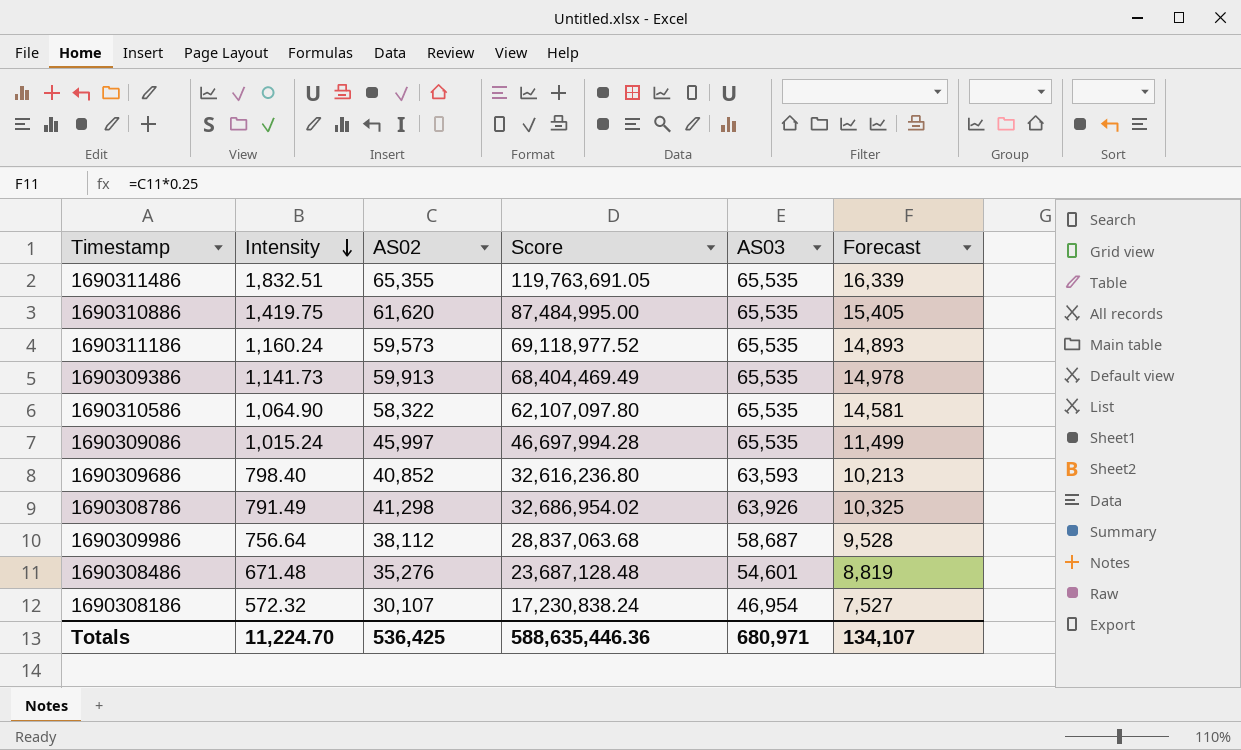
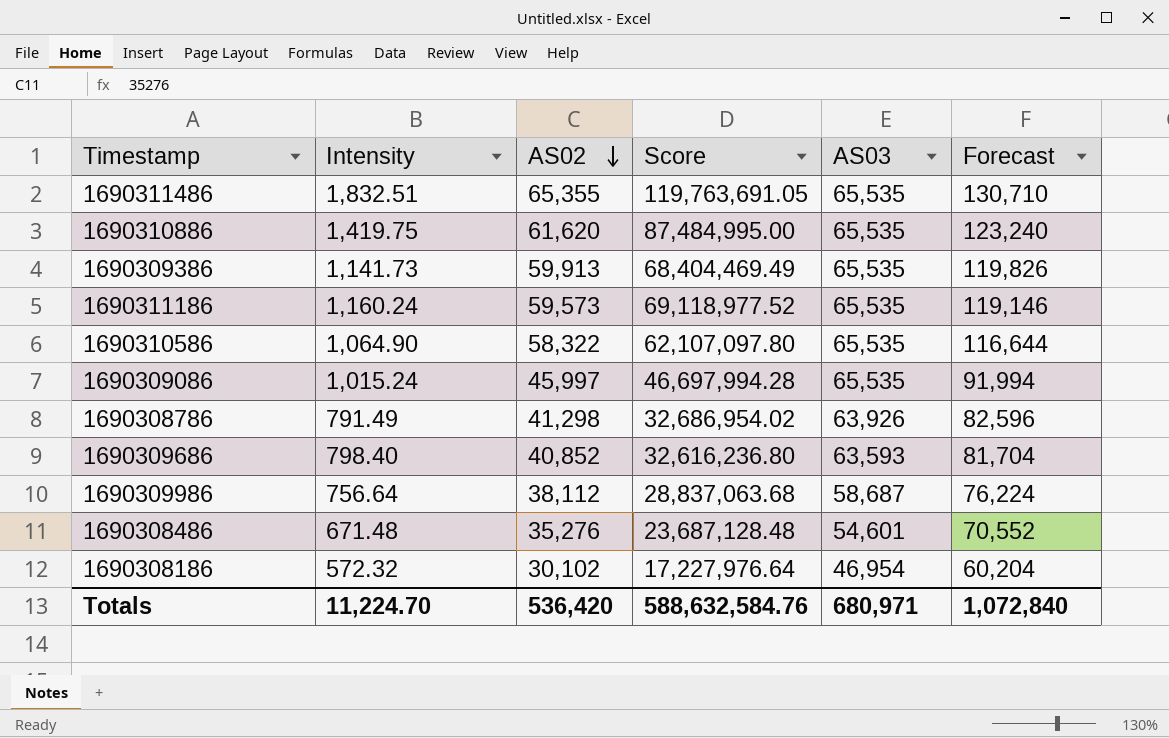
row order: Intensity descending -> AS02 descending
column Forecast | formula: [AS02] * 0.25 -> [AS02] * 2
1690308186 | AS02: 30,107 -> 30,102
1690308186 | Score: 17,230,838.24 -> 17,227,976.64
Totals | AS02: 536,425 -> 536,420
Totals | Score: 588,635,446.36 -> 588,632,584.76
Totals | Forecast: 134,107 -> 1,072,840

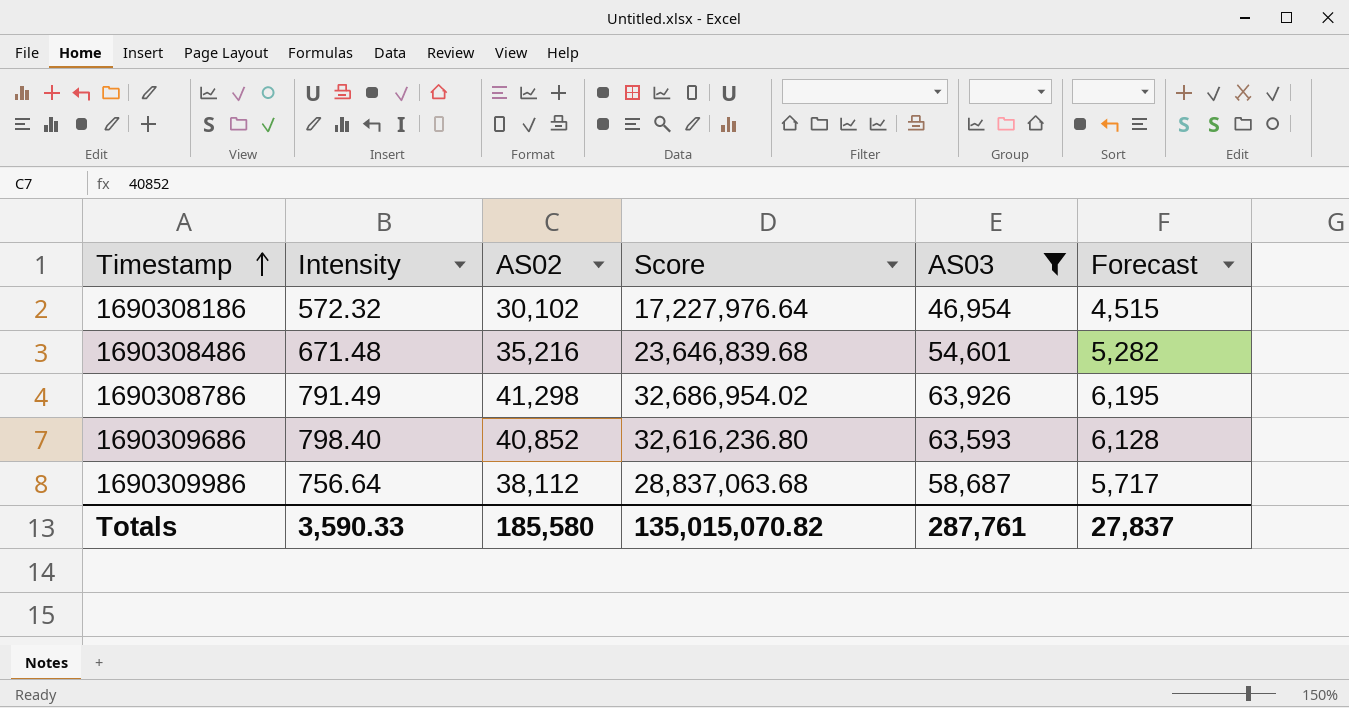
filter: none -> AS03 != 65,535
row order: AS02 descending -> Timestamp ascending
column Forecast | formula: [AS02] * 2 -> [AS02] * 0.15
1690308486 | AS02: 35,276 -> 35,216
1690308486 | Score: 23,687,128.48 -> 23,646,839.68
Totals | Intensity: 11,224.70 -> 3,590.33
Totals | AS02: 536,420 -> 185,580
Totals | Score: 588,632,584.76 -> 135,015,070.82
Totals | AS03: 680,971 -> 287,761
Totals | Forecast: 1,072,840 -> 27,837

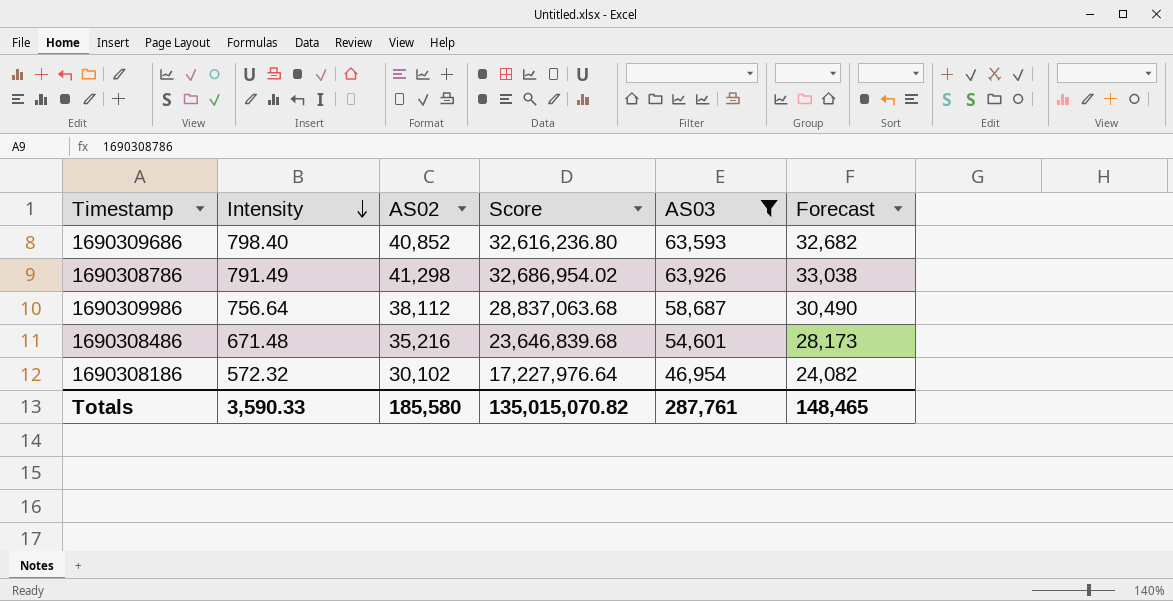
row order: Timestamp ascending -> Intensity descending
column Forecast | formula: [AS02] * 0.15 -> [AS02] * 0.8
Totals | Forecast: 27,837 -> 148,465

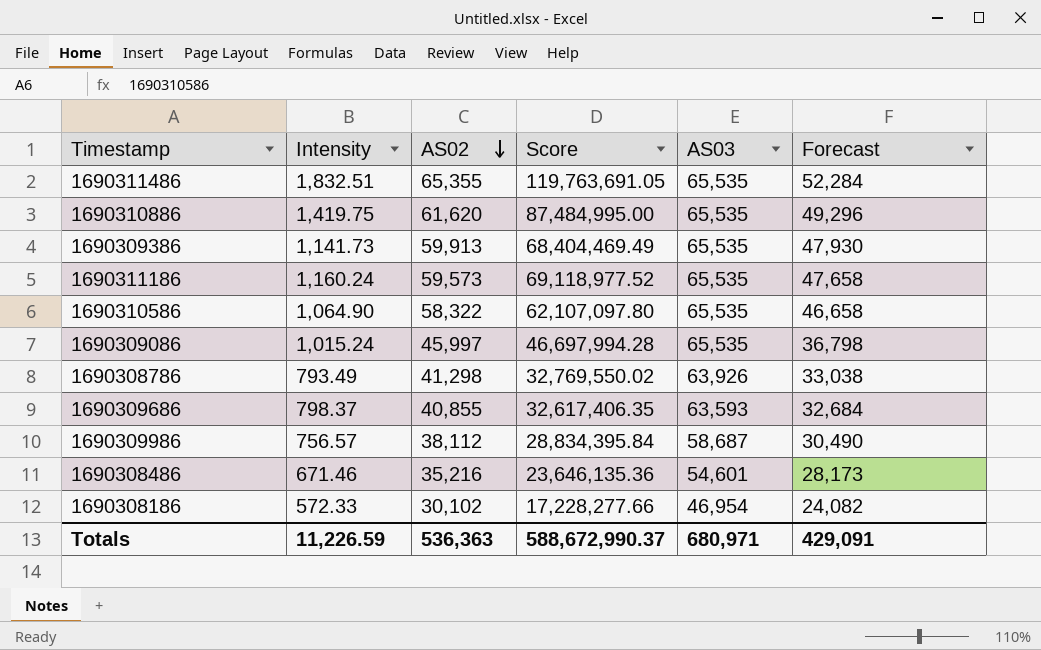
filter: AS03 != 65,535 -> none
row order: Intensity descending -> AS02 descending
1690308786 | Intensity: 791.49 -> 793.49
1690308786 | Score: 32,686,954.02 -> 32,769,550.02
1690309686 | Intensity: 798.40 -> 798.37
1690309686 | AS02: 40,852 -> 40,855
1690309686 | Score: 32,616,236.80 -> 32,617,406.35
1690309686 | Forecast: 32,682 -> 32,684
1690309986 | Intensity: 756.64 -> 756.57
1690309986 | Score: 28,837,063.68 -> 28,834,395.84
1690308486 | Intensity: 671.48 -> 671.46
1690308486 | Score: 23,646,839.68 -> 23,646,135.36
1690308186 | Intensity: 572.32 -> 572.33
1690308186 | Score: 17,227,976.64 -> 17,228,277.66
Totals | Intensity: 3,590.33 -> 11,226.59
Totals | AS02: 185,580 -> 536,363
Totals | Score: 135,015,070.82 -> 588,672,990.37
Totals | AS03: 287,761 -> 680,971
Totals | Forecast: 148,465 -> 429,091

